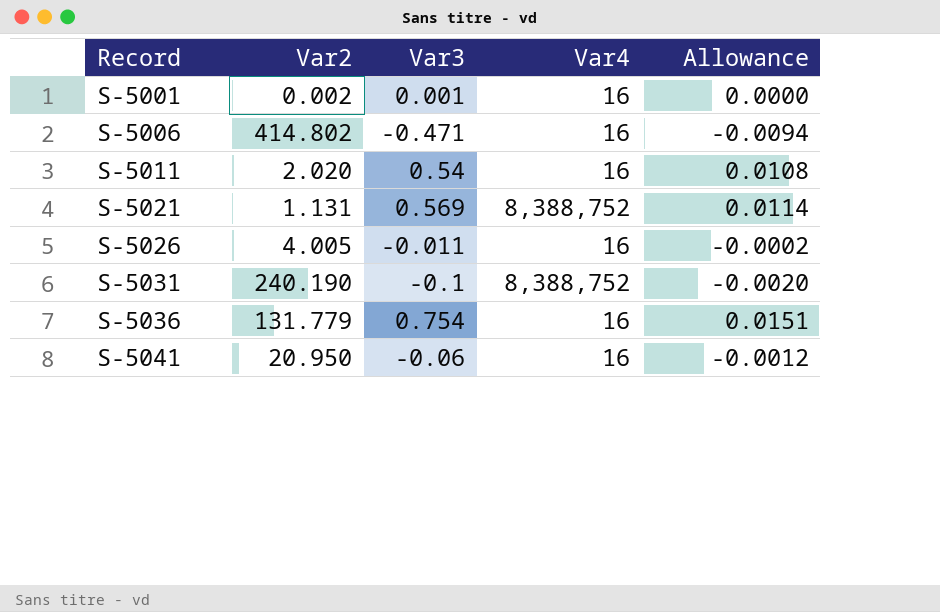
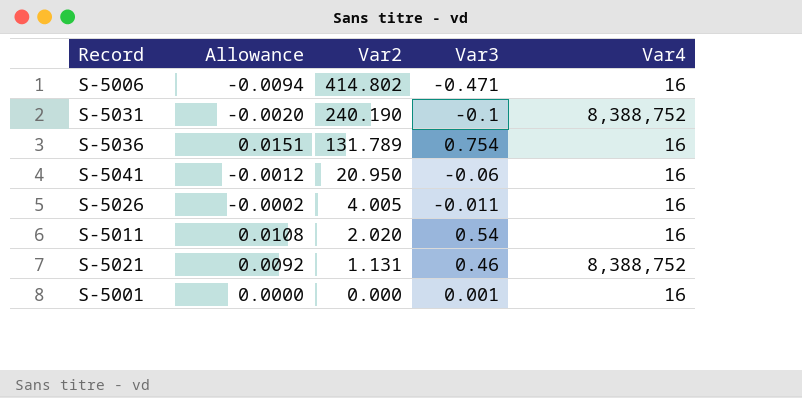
row order: Record ascending -> Var2 descending
column Allowance | position: 5 -> 2
S-5036 | Var2: 131.779 -> 131.789
S-5021 | Allowance: 0.0114 -> 0.0092
S-5021 | Var3: 0.569 -> 0.46
S-5001 | Var2: 0.002 -> 0.000

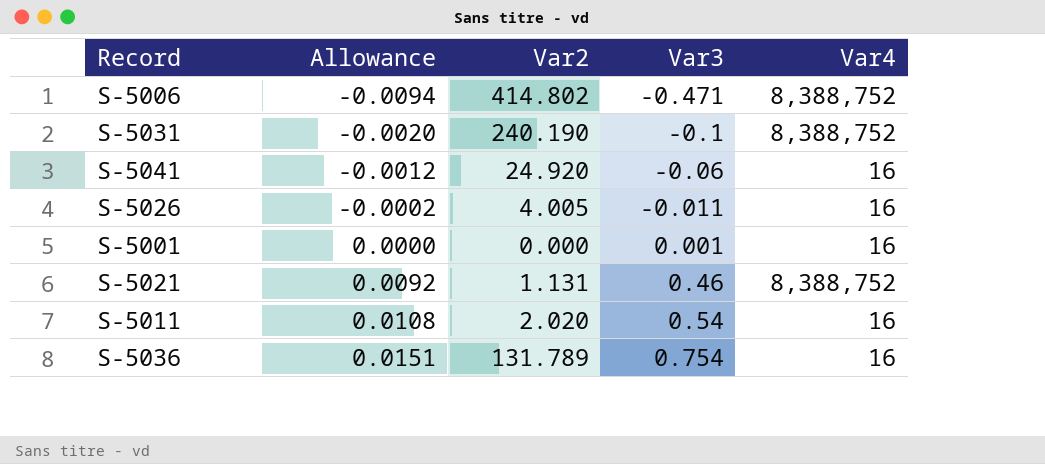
row order: Var2 descending -> Allowance ascending
S-5006 | Var4: 16 -> 8,388,752
S-5041 | Var2: 20.950 -> 24.920

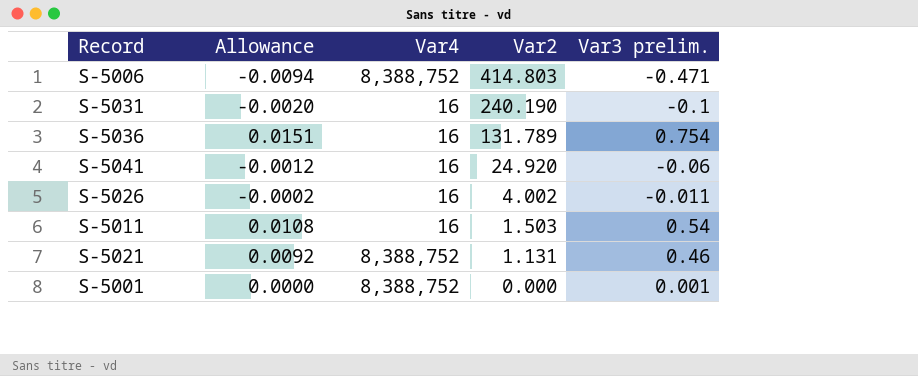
row order: Allowance ascending -> Var2 descending
column Var4 | position: 5 -> 3
column name: Var3 -> Var3 prelim.
S-5006 | Var2: 414.802 -> 414.803
S-5031 | Var4: 8,388,752 -> 16
S-5026 | Var2: 4.005 -> 4.002
S-5011 | Var2: 2.020 -> 1.503
S-5001 | Var4: 16 -> 8,388,752

